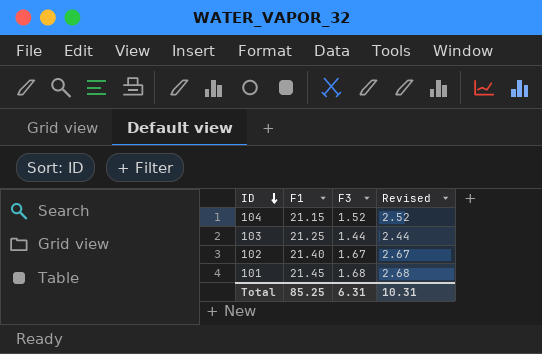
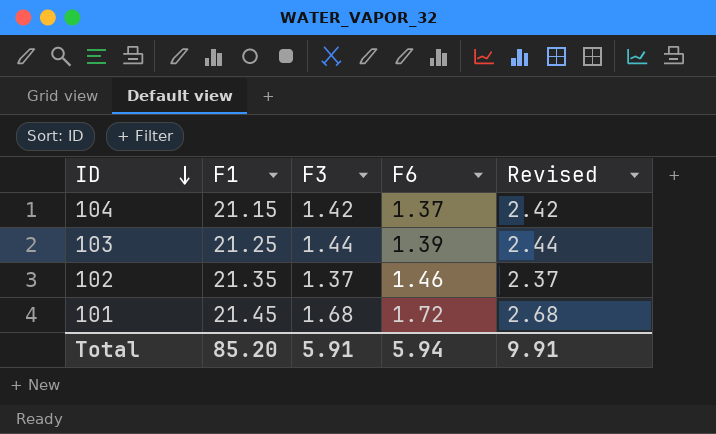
column F6 | position: none -> 4
104 | F3: 1.52 -> 1.42
104 | Revised: 2.52 -> 2.42
102 | F1: 21.40 -> 21.35
102 | F3: 1.67 -> 1.37
102 | Revised: 2.67 -> 2.37
Total | F1: 85.25 -> 85.20
Total | F3: 6.31 -> 5.91
Total | Revised: 10.31 -> 9.91

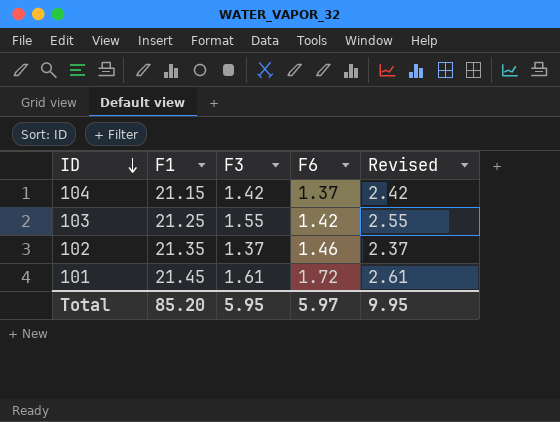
103 | F3: 1.44 -> 1.55
103 | F6: 1.39 -> 1.42
103 | Revised: 2.44 -> 2.55
101 | F3: 1.68 -> 1.61
101 | Revised: 2.68 -> 2.61
Total | F3: 5.91 -> 5.95
Total | F6: 5.94 -> 5.97
Total | Revised: 9.91 -> 9.95

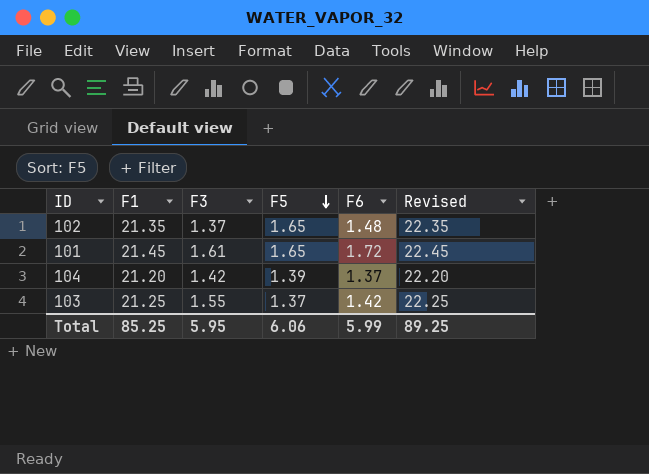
row order: ID descending -> F5 descending
column F5 | position: none -> 4
column Revised | formula: [F3] + 1 -> [F1] + 1
102 | F6: 1.46 -> 1.48
104 | F1: 21.15 -> 21.20
Total | F1: 85.20 -> 85.25
Total | F6: 5.97 -> 5.99
Total | Revised: 9.95 -> 89.25

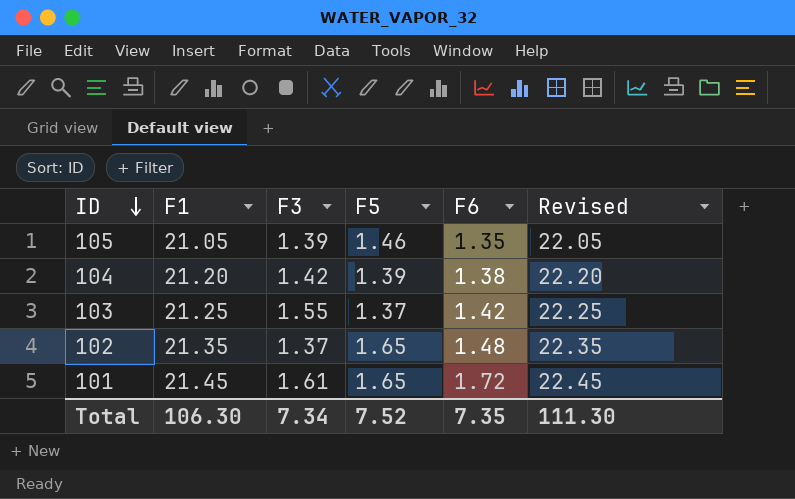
row order: F5 descending -> ID descending
row 105: none -> 21.05 | 1.39 | 1.46 | 1.35 | 22.05
104 | F6: 1.37 -> 1.38
Total | F1: 85.25 -> 106.30
Total | F3: 5.95 -> 7.34
Total | F5: 6.06 -> 7.52
Total | F6: 5.99 -> 7.35
Total | Revised: 89.25 -> 111.30

